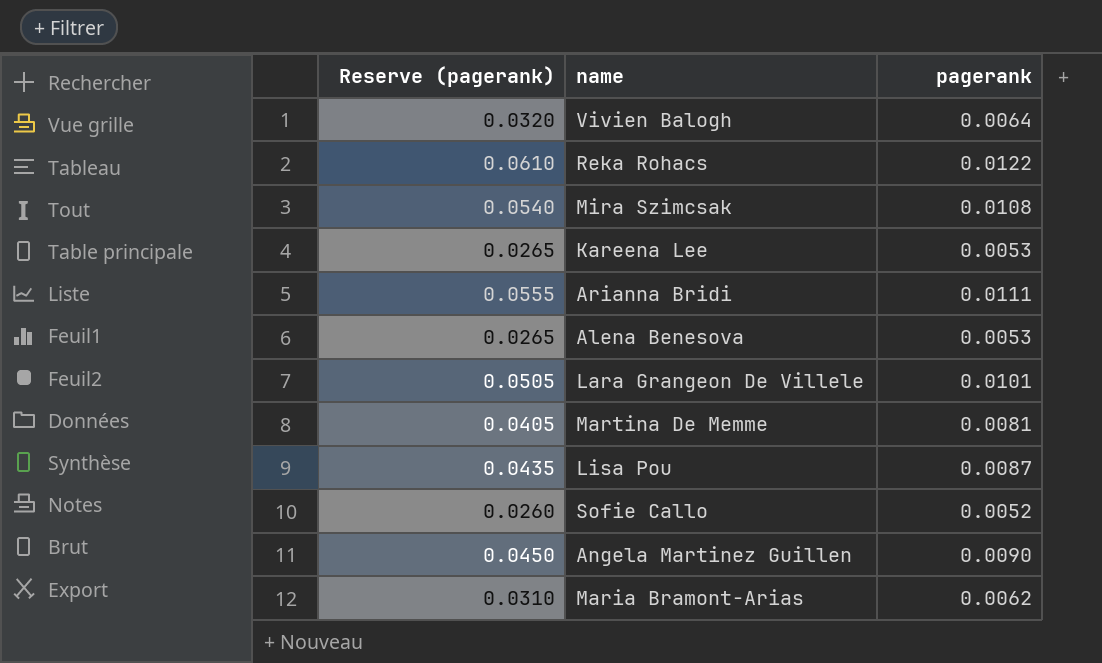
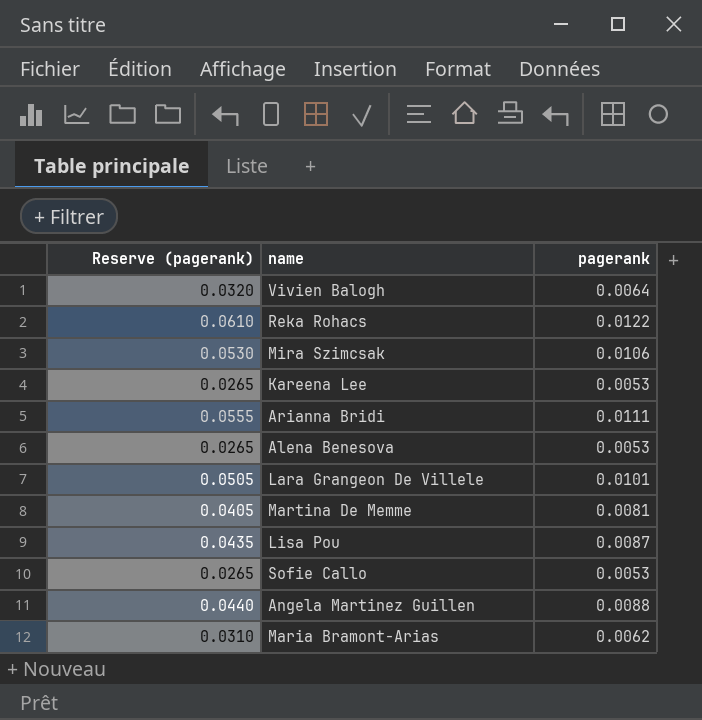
Mira Szimcsak | Reserve (pagerank): 0.0540 -> 0.0530
Mira Szimcsak | pagerank: 0.0108 -> 0.0106
Sofie Callo | Reserve (pagerank): 0.0260 -> 0.0265
Sofie Callo | pagerank: 0.0052 -> 0.0053
Angela Martinez Guillen | Reserve (pagerank): 0.0450 -> 0.0440
Angela Martinez Guillen | pagerank: 0.0090 -> 0.0088

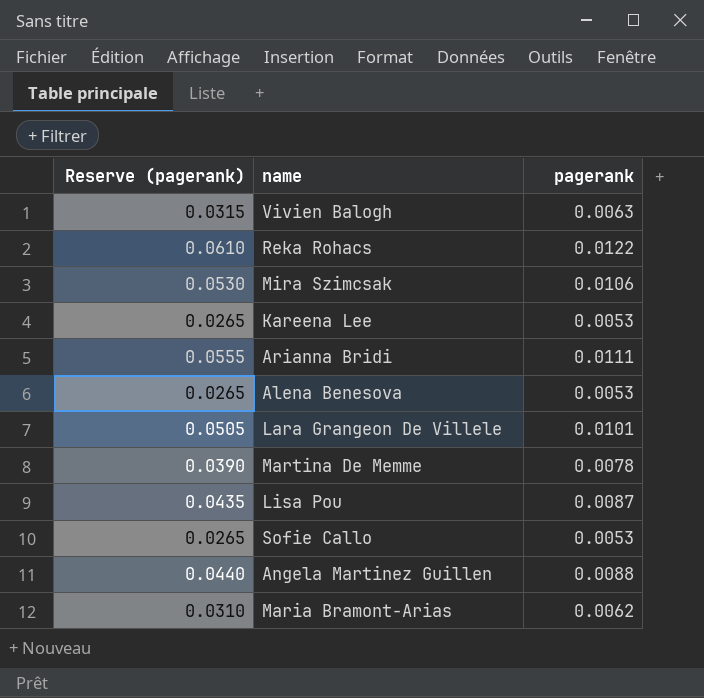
Vivien Balogh | Reserve (pagerank): 0.0320 -> 0.0315
Vivien Balogh | pagerank: 0.0064 -> 0.0063
Martina De Memme | Reserve (pagerank): 0.0405 -> 0.0390
Martina De Memme | pagerank: 0.0081 -> 0.0078

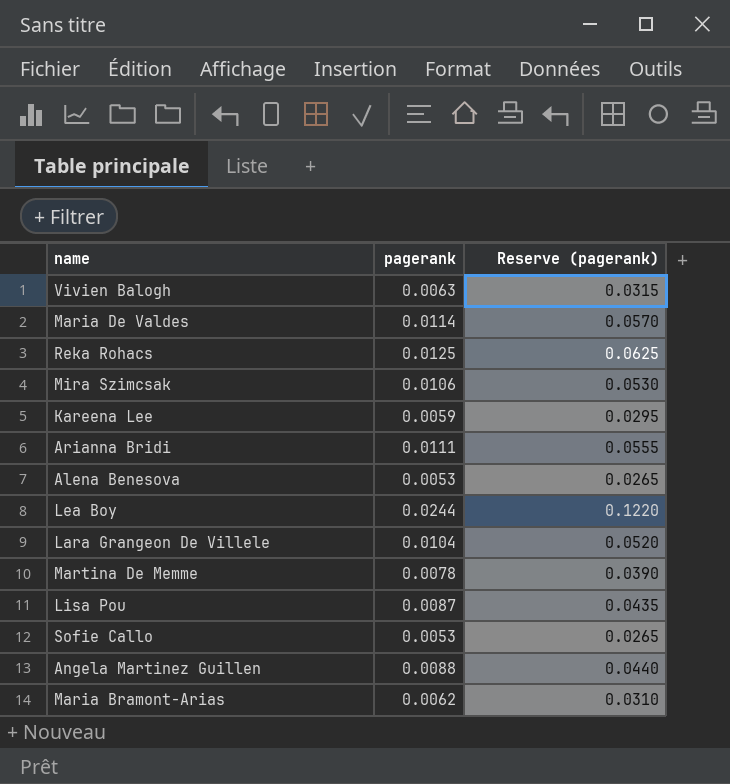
column Reserve (pagerank) | position: 1 -> 3
row Maria De Valdes: none -> 0.0114 | 0.0570
Reka Rohacs | pagerank: 0.0122 -> 0.0125
Reka Rohacs | Reserve (pagerank): 0.0610 -> 0.0625
Kareena Lee | pagerank: 0.0053 -> 0.0059
Kareena Lee | Reserve (pagerank): 0.0265 -> 0.0295
row Lea Boy: none -> 0.0244 | 0.1220
Lara Grangeon De Villele | pagerank: 0.0101 -> 0.0104
Lara Grangeon De Villele | Reserve (pagerank): 0.0505 -> 0.0520

